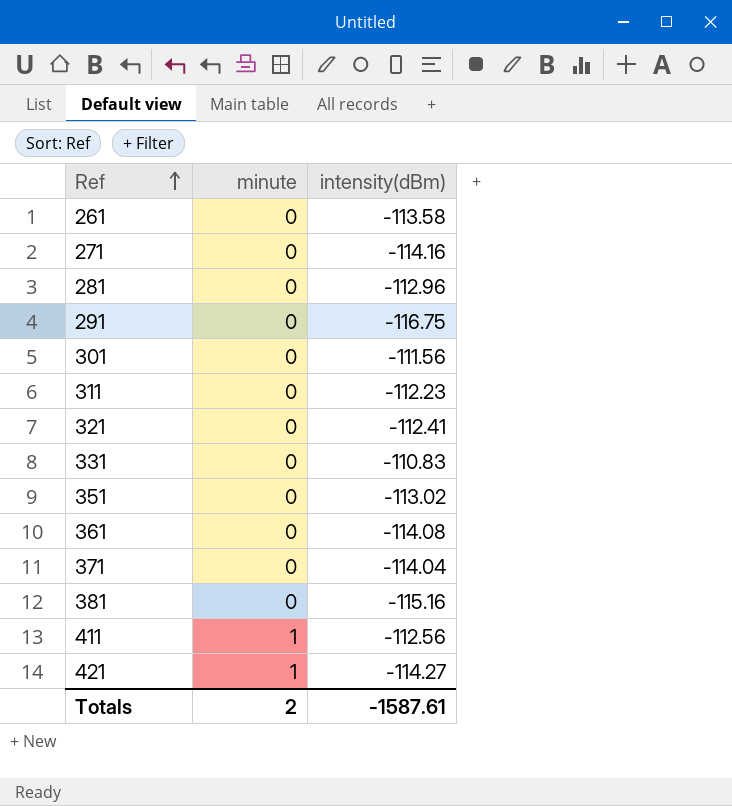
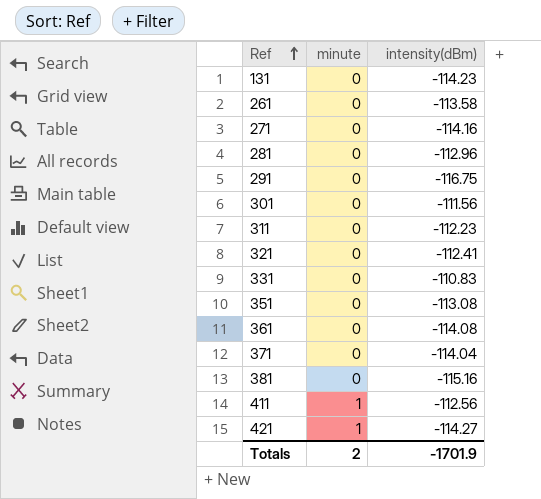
row 131: none -> 0 | -114.23
351 | intensity(dBm): -113.02 -> -113.08
Totals | intensity(dBm): -1587.61 -> -1701.9

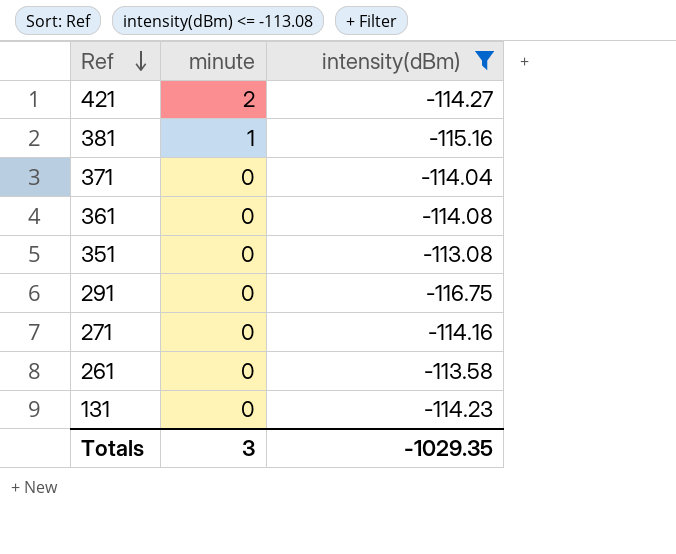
filter: none -> intensity(dBm) <= -113.08
row order: Ref ascending -> Ref descending
421 | minute: 1 -> 2
381 | minute: 0 -> 1
Totals | minute: 2 -> 3
Totals | intensity(dBm): -1701.9 -> -1029.35

